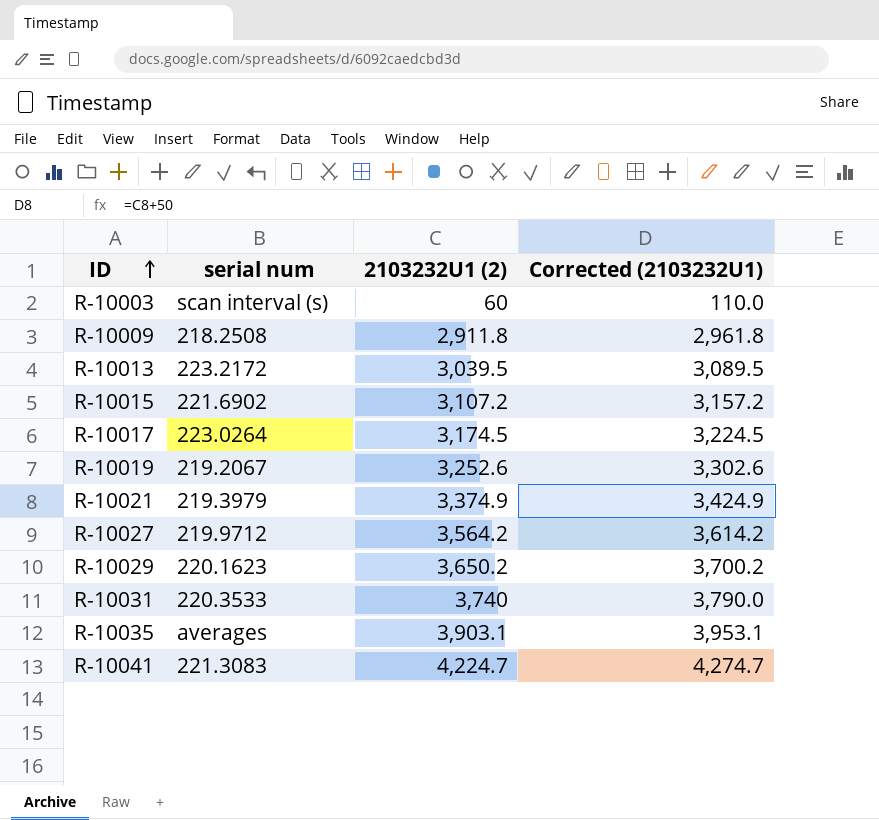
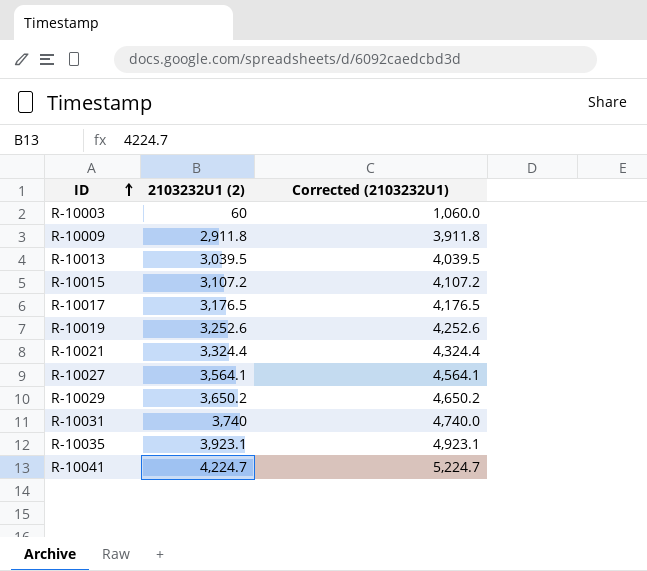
column serial num | position: 2 -> none
column Corrected (2103232U1) | formula: [2103232U1 (2)] + 50 -> [2103232U1 (2)] + 1000
R-10017 | 2103232U1 (2): 3,174.5 -> 3,176.5
R-10021 | 2103232U1 (2): 3,374.9 -> 3,324.4
R-10027 | 2103232U1 (2): 3,564.2 -> 3,564.1
R-10035 | 2103232U1 (2): 3,903.1 -> 3,923.1

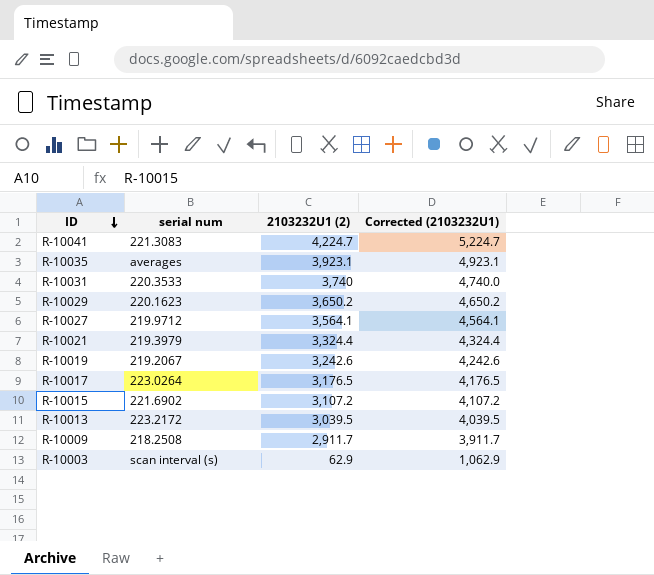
row order: ID ascending -> ID descending
column serial num | position: none -> 2
R-10019 | 2103232U1 (2): 3,252.6 -> 3,242.6
R-10019 | Corrected (2103232U1): 4,252.6 -> 4,242.6
R-10009 | 2103232U1 (2): 2,911.8 -> 2,911.7
R-10009 | Corrected (2103232U1): 3,911.8 -> 3,911.7
R-10003 | 2103232U1 (2): 60 -> 62.9
R-10003 | Corrected (2103232U1): 1,060.0 -> 1,062.9

